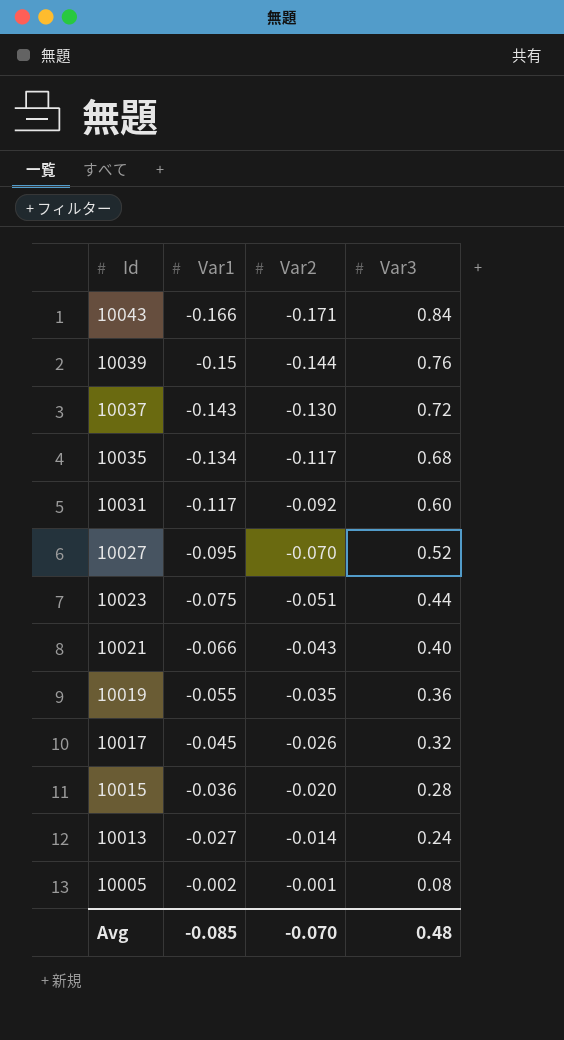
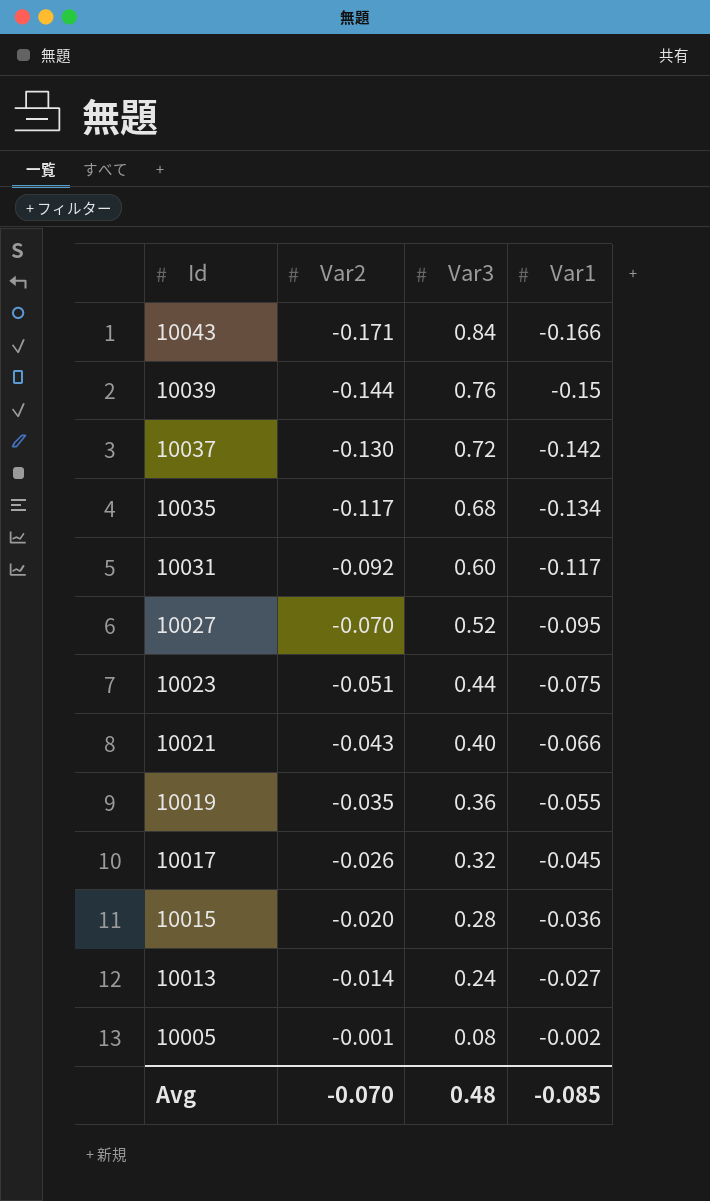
column Var1 | position: 2 -> 4
10037 | Var1: -0.143 -> -0.142

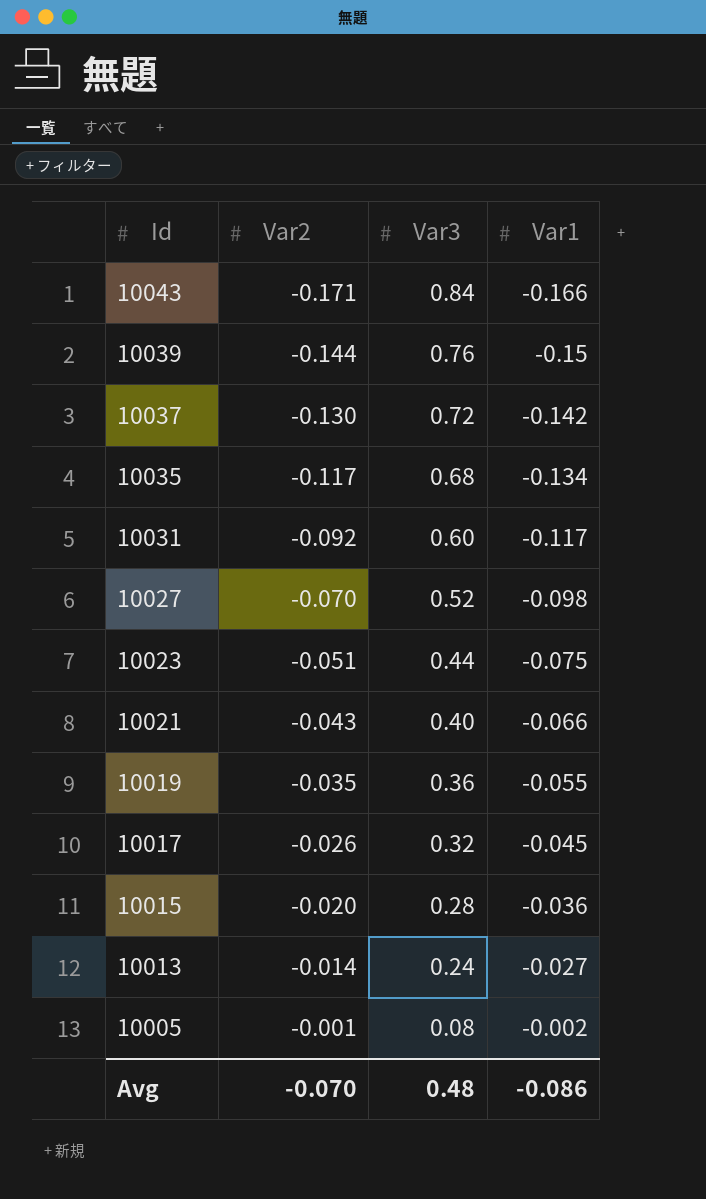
10027 | Var1: -0.095 -> -0.098
Avg | Var1: -0.085 -> -0.086

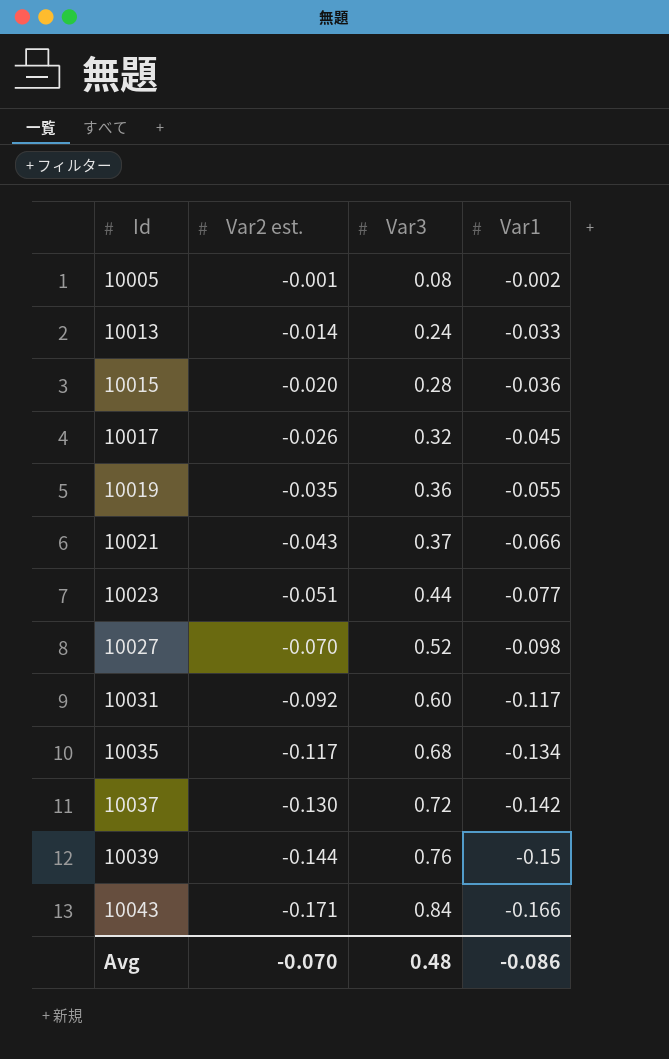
row order: Id descending -> Id ascending
column name: Var2 -> Var2 est.
10013 | Var1: -0.027 -> -0.033
10021 | Var3: 0.40 -> 0.37
10023 | Var1: -0.075 -> -0.077

